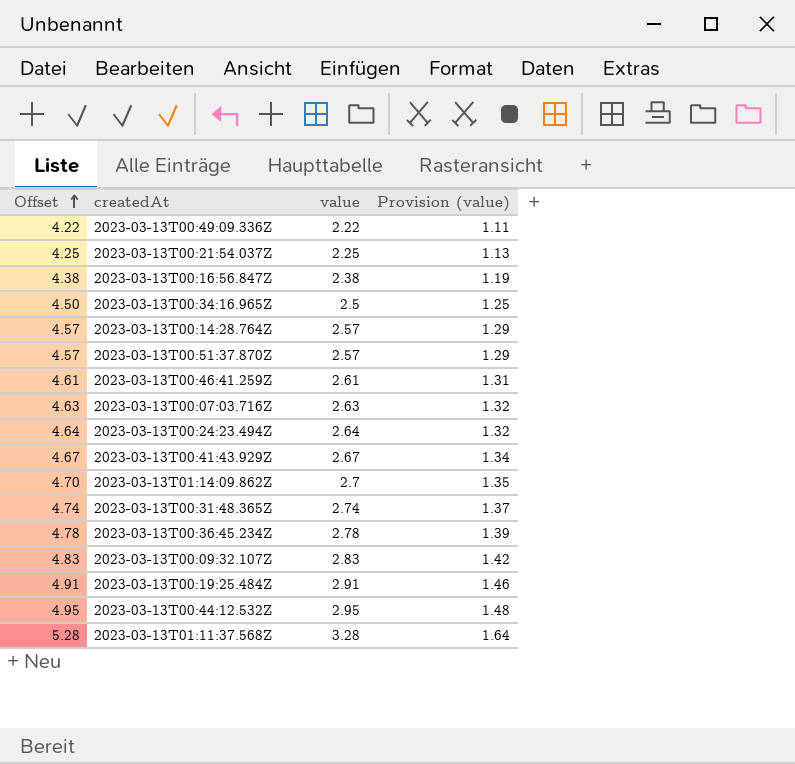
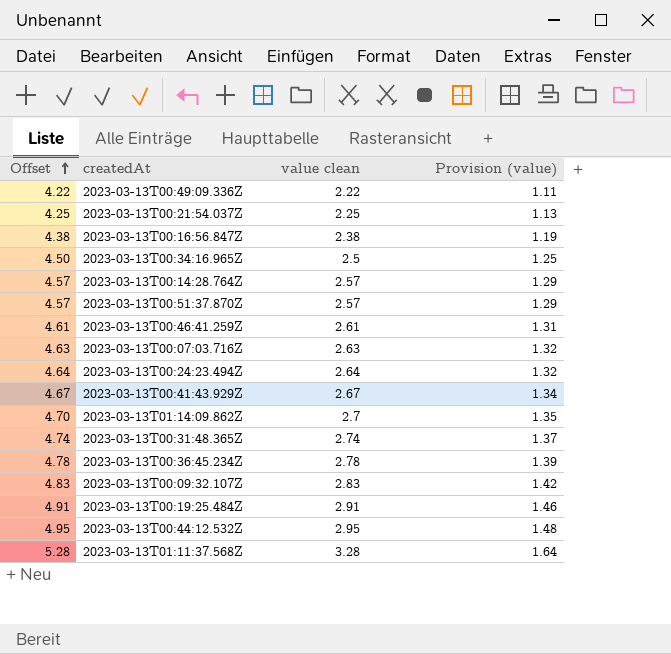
column name: value -> value clean

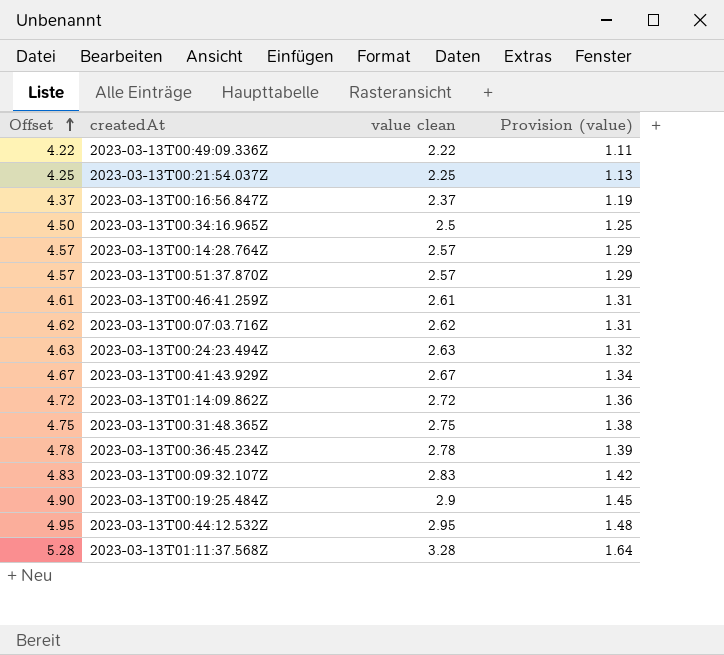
2023-03-13T00:16:56.847Z | Offset: 4.38 -> 4.37
2023-03-13T00:16:56.847Z | value clean: 2.38 -> 2.37
2023-03-13T00:07:03.716Z | Offset: 4.63 -> 4.62
2023-03-13T00:07:03.716Z | value clean: 2.63 -> 2.62
2023-03-13T00:07:03.716Z | Provision (value): 1.32 -> 1.31
2023-03-13T00:24:23.494Z | Offset: 4.64 -> 4.63
2023-03-13T00:24:23.494Z | value clean: 2.64 -> 2.63
2023-03-13T01:14:09.862Z | Offset: 4.70 -> 4.72
2023-03-13T01:14:09.862Z | value clean: 2.7 -> 2.72
2023-03-13T01:14:09.862Z | Provision (value): 1.35 -> 1.36
2023-03-13T00:31:48.365Z | Offset: 4.74 -> 4.75
2023-03-13T00:31:48.365Z | value clean: 2.74 -> 2.75
2023-03-13T00:31:48.365Z | Provision (value): 1.37 -> 1.38
2023-03-13T00:19:25.484Z | Offset: 4.91 -> 4.90
2023-03-13T00:19:25.484Z | value clean: 2.91 -> 2.9
2023-03-13T00:19:25.484Z | Provision (value): 1.46 -> 1.45

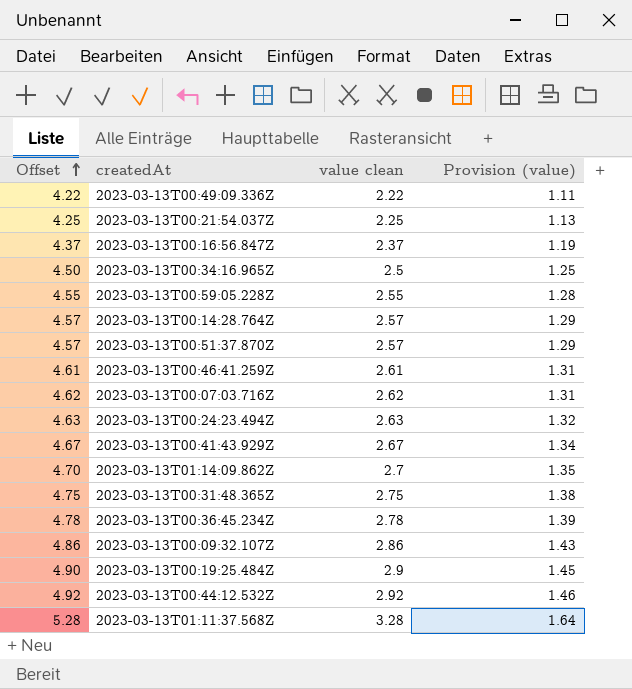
row 2023-03-13T00:59:05.228Z: none -> 4.55 | 2.55 | 1.28
2023-03-13T01:14:09.862Z | Offset: 4.72 -> 4.70
2023-03-13T01:14:09.862Z | value clean: 2.72 -> 2.7
2023-03-13T01:14:09.862Z | Provision (value): 1.36 -> 1.35
2023-03-13T00:09:32.107Z | Offset: 4.83 -> 4.86
2023-03-13T00:09:32.107Z | value clean: 2.83 -> 2.86
2023-03-13T00:09:32.107Z | Provision (value): 1.42 -> 1.43
2023-03-13T00:44:12.532Z | Offset: 4.95 -> 4.92
2023-03-13T00:44:12.532Z | value clean: 2.95 -> 2.92
2023-03-13T00:44:12.532Z | Provision (value): 1.48 -> 1.46

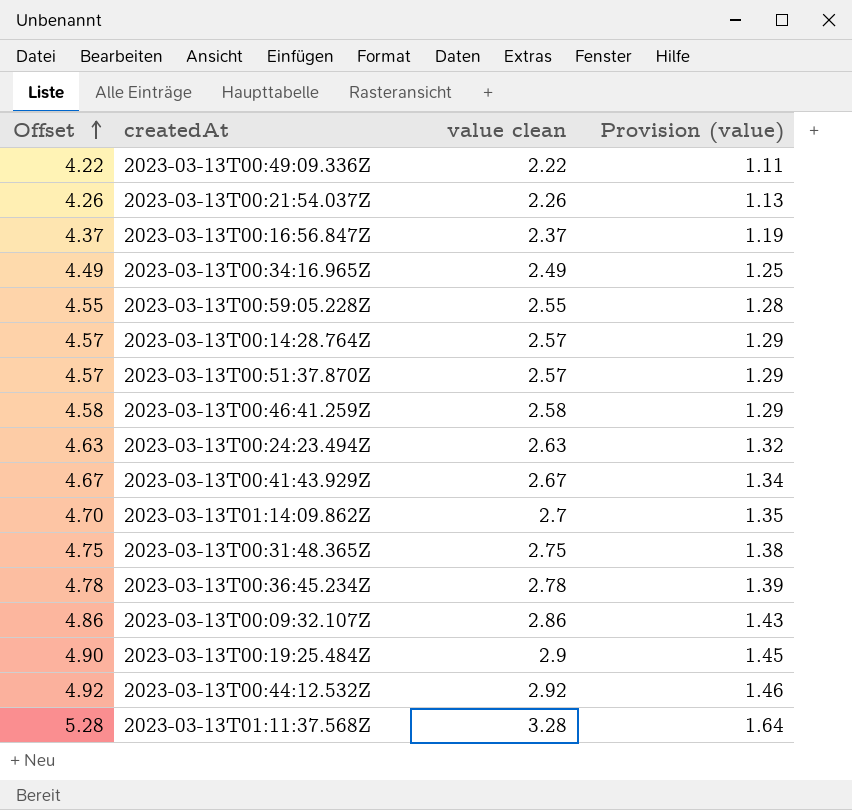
row 2023-03-13T00:07:03.716Z: 4.62 | 2.62 | 1.31 -> none
2023-03-13T00:21:54.037Z | Offset: 4.25 -> 4.26
2023-03-13T00:21:54.037Z | value clean: 2.25 -> 2.26
2023-03-13T00:34:16.965Z | Offset: 4.50 -> 4.49
2023-03-13T00:34:16.965Z | value clean: 2.5 -> 2.49
2023-03-13T00:46:41.259Z | Offset: 4.61 -> 4.58
2023-03-13T00:46:41.259Z | value clean: 2.61 -> 2.58
2023-03-13T00:46:41.259Z | Provision (value): 1.31 -> 1.29

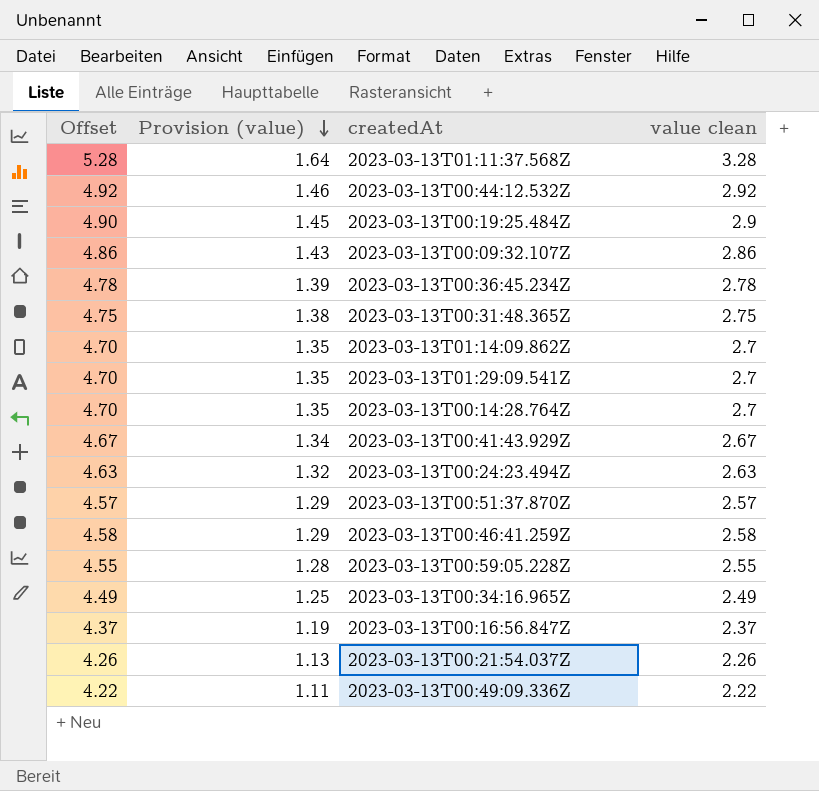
row order: Offset ascending -> Provision (value) descending
column Provision (value) | position: 4 -> 2
row 2023-03-13T01:29:09.541Z: none -> 4.70 | 1.35 | 2.7
2023-03-13T00:14:28.764Z | Offset: 4.57 -> 4.70
2023-03-13T00:14:28.764Z | Provision (value): 1.29 -> 1.35
2023-03-13T00:14:28.764Z | value clean: 2.57 -> 2.7

